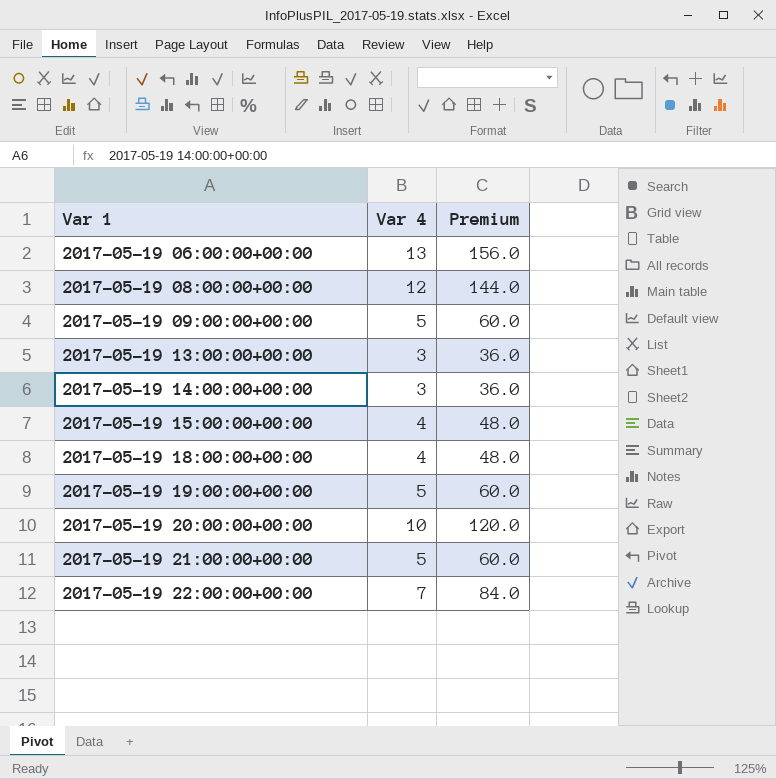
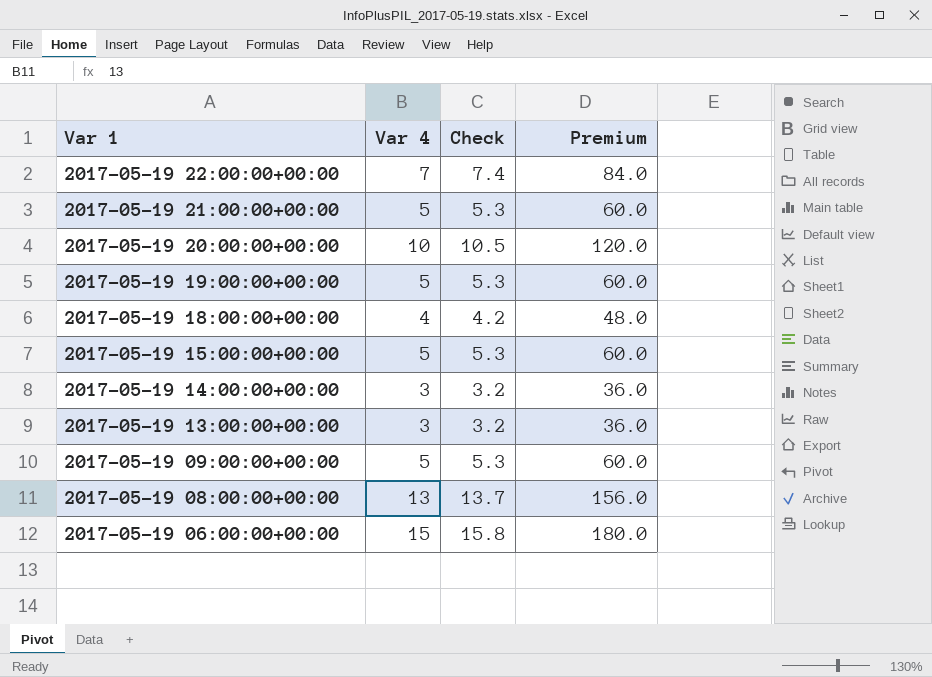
row order: Var 1 ascending -> Var 1 descending
column Check | formula: none -> [Var 4] * 1.05
2017-05-19 15:00:00+00:00 | Var 4: 4 -> 5
2017-05-19 15:00:00+00:00 | Premium: 48.0 -> 60.0
2017-05-19 08:00:00+00:00 | Var 4: 12 -> 13
2017-05-19 08:00:00+00:00 | Premium: 144.0 -> 156.0
2017-05-19 06:00:00+00:00 | Var 4: 13 -> 15
2017-05-19 06:00:00+00:00 | Premium: 156.0 -> 180.0

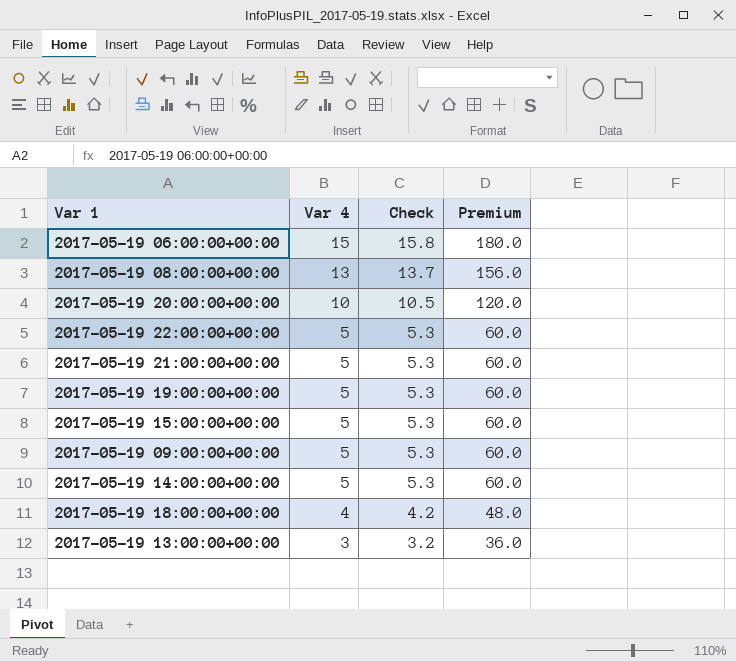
row order: Var 1 descending -> Var 4 descending
2017-05-19 22:00:00+00:00 | Var 4: 7 -> 5
2017-05-19 22:00:00+00:00 | Check: 7.4 -> 5.3
2017-05-19 22:00:00+00:00 | Premium: 84.0 -> 60.0
2017-05-19 14:00:00+00:00 | Var 4: 3 -> 5
2017-05-19 14:00:00+00:00 | Check: 3.2 -> 5.3
2017-05-19 14:00:00+00:00 | Premium: 36.0 -> 60.0

